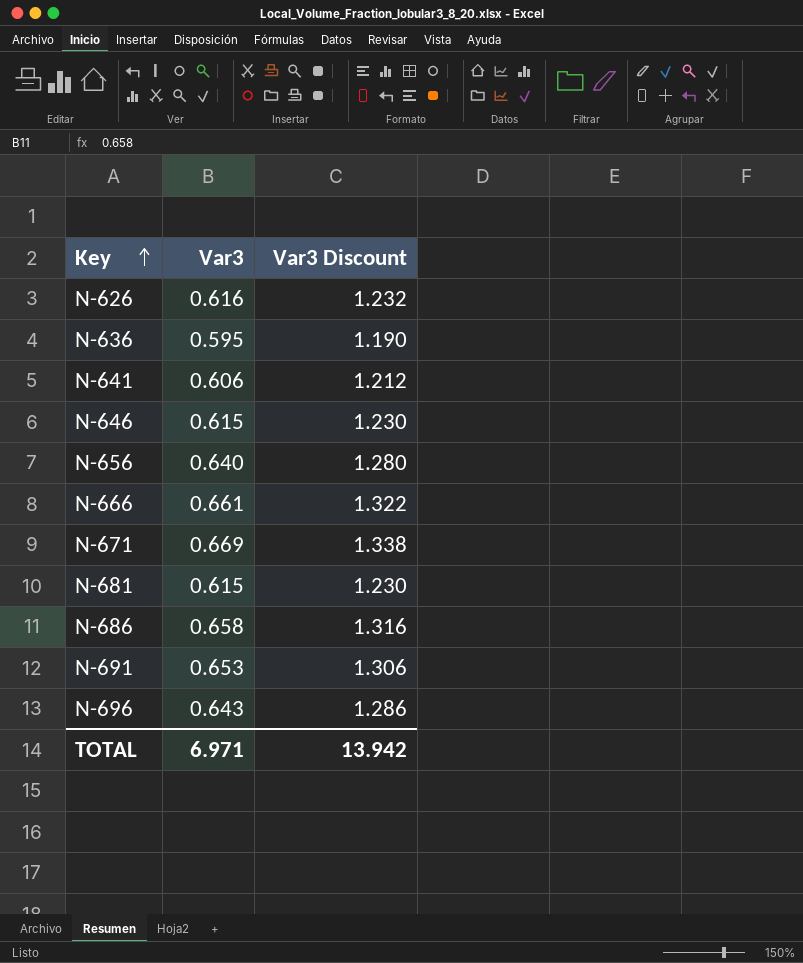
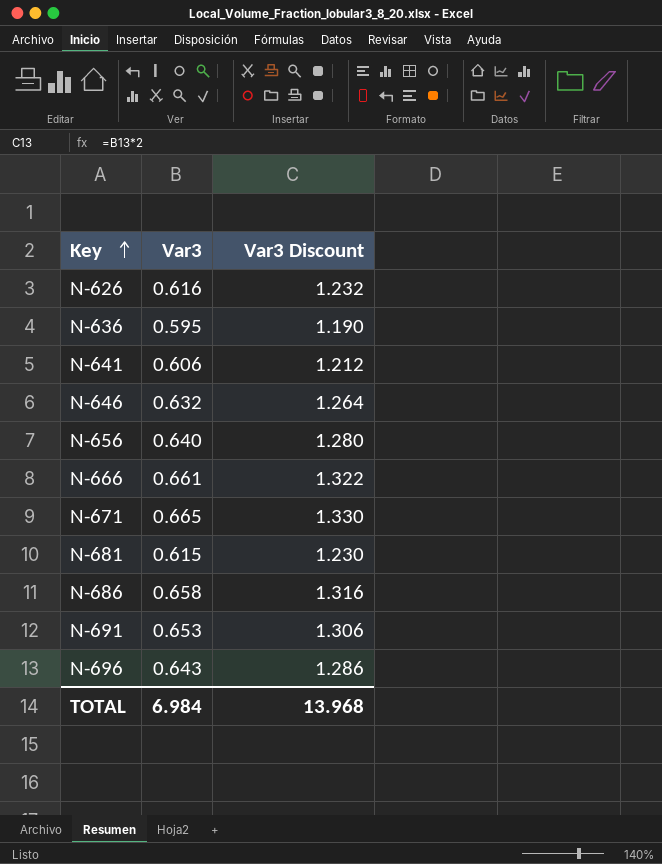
N-646 | Var3: 0.615 -> 0.632
N-646 | Var3 Discount: 1.230 -> 1.264
N-671 | Var3: 0.669 -> 0.665
N-671 | Var3 Discount: 1.338 -> 1.330
TOTAL | Var3: 6.971 -> 6.984
TOTAL | Var3 Discount: 13.942 -> 13.968

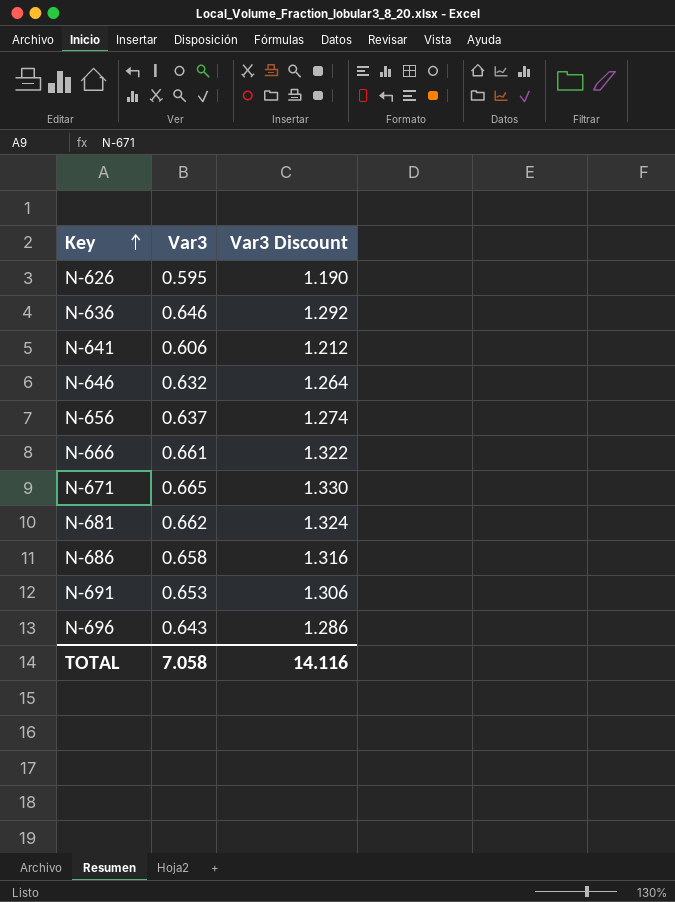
N-626 | Var3: 0.616 -> 0.595
N-626 | Var3 Discount: 1.232 -> 1.190
N-636 | Var3: 0.595 -> 0.646
N-636 | Var3 Discount: 1.190 -> 1.292
N-656 | Var3: 0.640 -> 0.637
N-656 | Var3 Discount: 1.280 -> 1.274
N-681 | Var3: 0.615 -> 0.662
N-681 | Var3 Discount: 1.230 -> 1.324
TOTAL | Var3: 6.984 -> 7.058
TOTAL | Var3 Discount: 13.968 -> 14.116

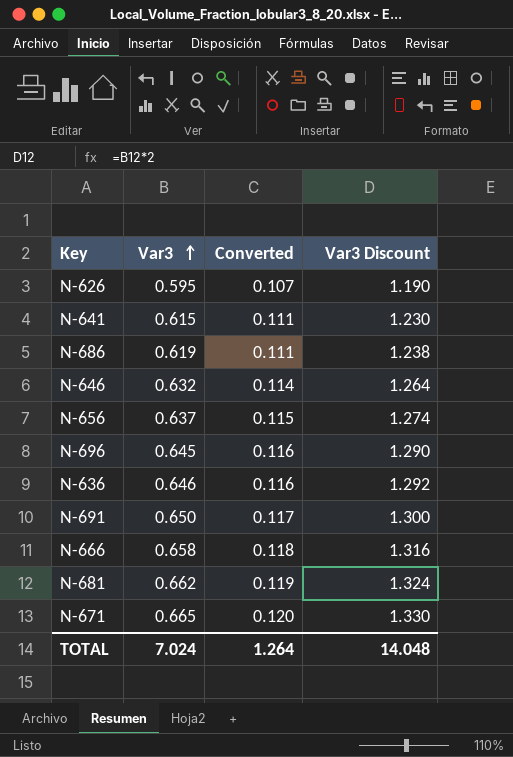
row order: Key ascending -> Var3 ascending
column Converted | formula: none -> [Var3] * 0.18
N-641 | Var3: 0.606 -> 0.615
N-641 | Var3 Discount: 1.212 -> 1.230
N-686 | Var3: 0.658 -> 0.619
N-686 | Var3 Discount: 1.316 -> 1.238
N-696 | Var3: 0.643 -> 0.645
N-696 | Var3 Discount: 1.286 -> 1.290
N-691 | Var3: 0.653 -> 0.650
N-691 | Var3 Discount: 1.306 -> 1.300
N-666 | Var3: 0.661 -> 0.658
N-666 | Var3 Discount: 1.322 -> 1.316
TOTAL | Var3: 7.058 -> 7.024
TOTAL | Var3 Discount: 14.116 -> 14.048

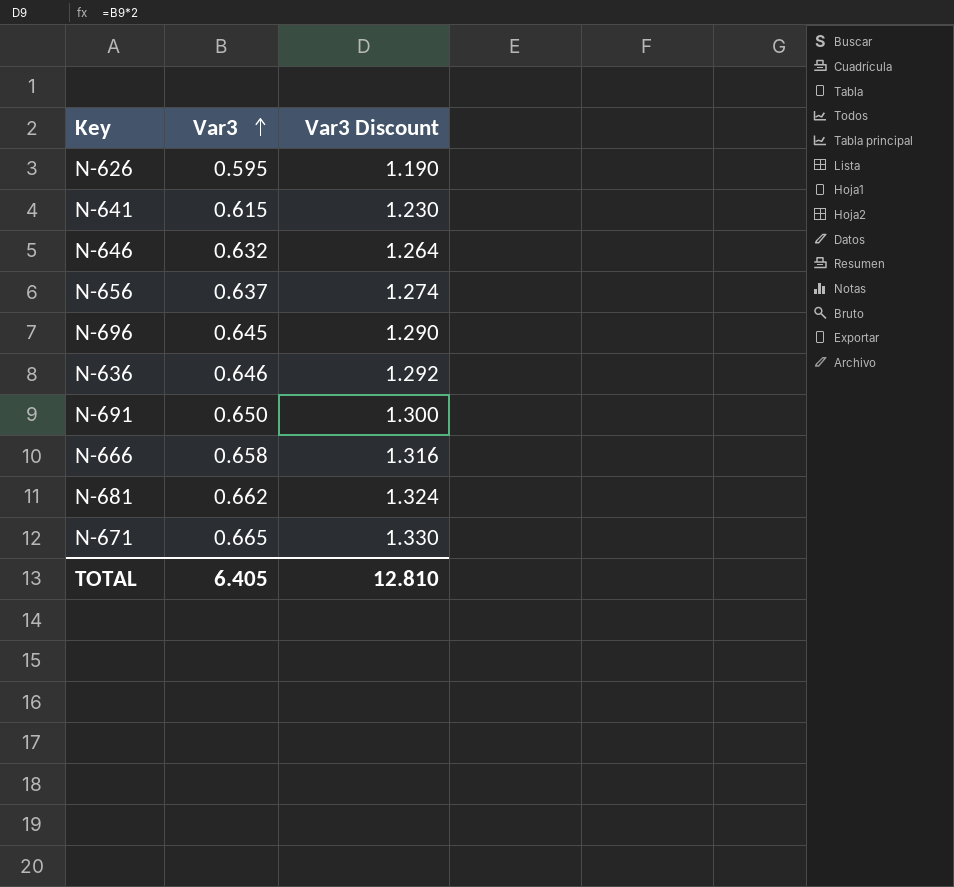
column Converted | formula: [Var3] * 0.18 -> none
row N-686: 0.619 | 0.111 | 1.238 -> none
TOTAL | Var3: 7.024 -> 6.405
TOTAL | Var3 Discount: 14.048 -> 12.810

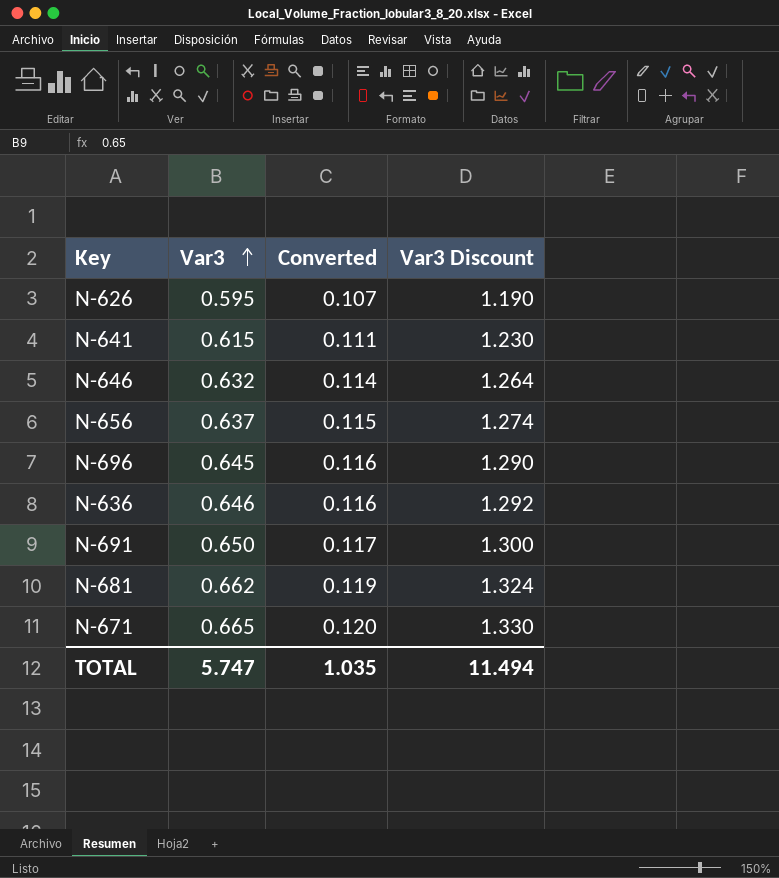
column Converted | formula: none -> [Var3] * 0.18
row N-666: 0.658 | 1.316 -> none
TOTAL | Var3: 6.405 -> 5.747
TOTAL | Var3 Discount: 12.810 -> 11.494

